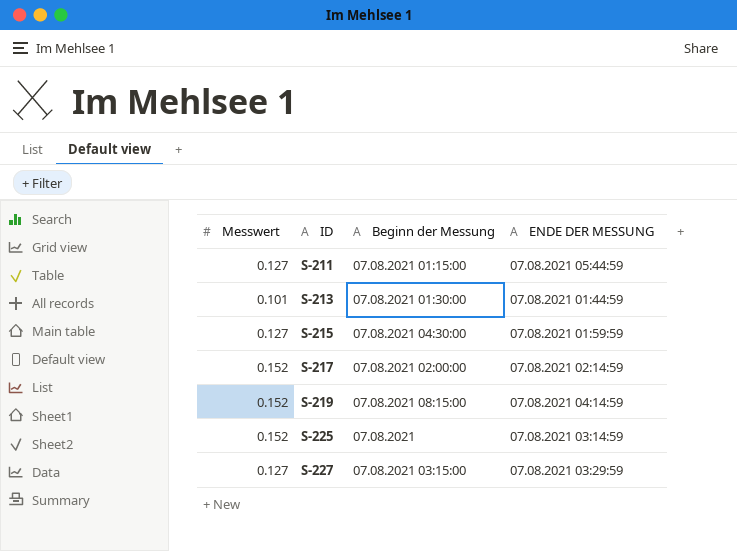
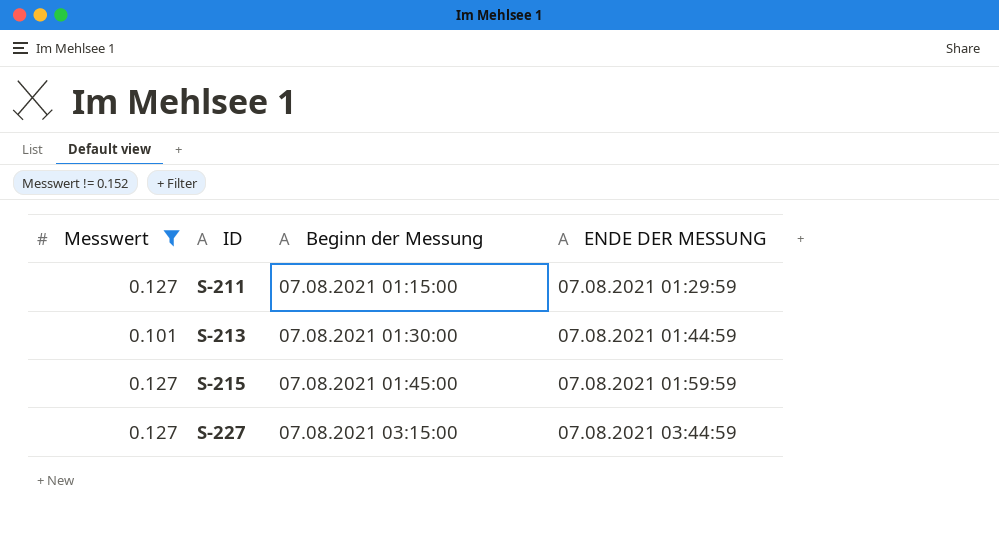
filter: none -> Messwert != 0.152
S-211 | ENDE DER MESSUNG: 07.08.2021 05:44:59 -> 07.08.2021 01:29:59
S-215 | Beginn der Messung: 07.08.2021 04:30:00 -> 07.08.2021 01:45:00
S-227 | ENDE DER MESSUNG: 07.08.2021 03:29:59 -> 07.08.2021 03:44:59

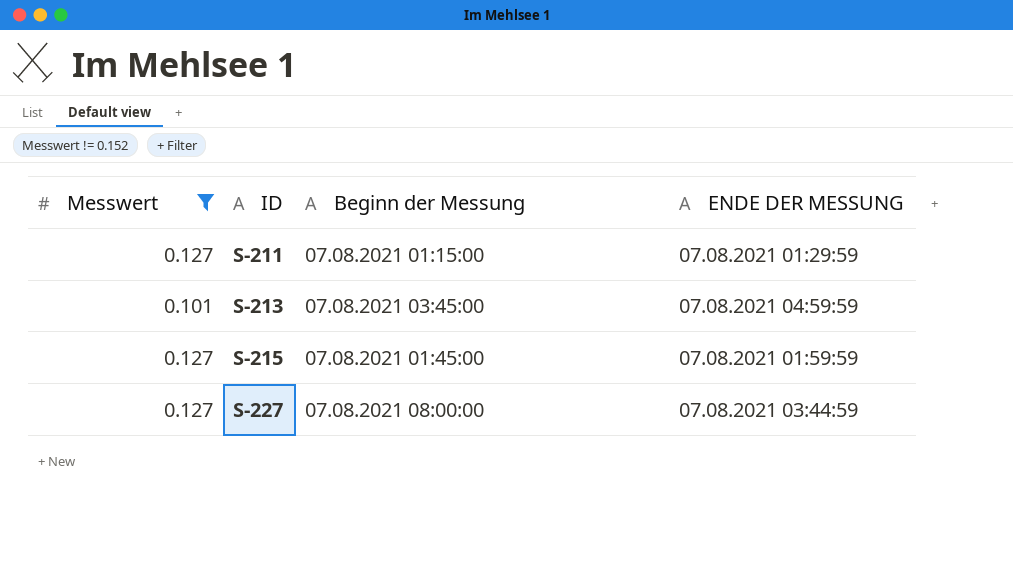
S-213 | Beginn der Messung: 07.08.2021 01:30:00 -> 07.08.2021 03:45:00
S-213 | ENDE DER MESSUNG: 07.08.2021 01:44:59 -> 07.08.2021 04:59:59
S-227 | Beginn der Messung: 07.08.2021 03:15:00 -> 07.08.2021 08:00:00

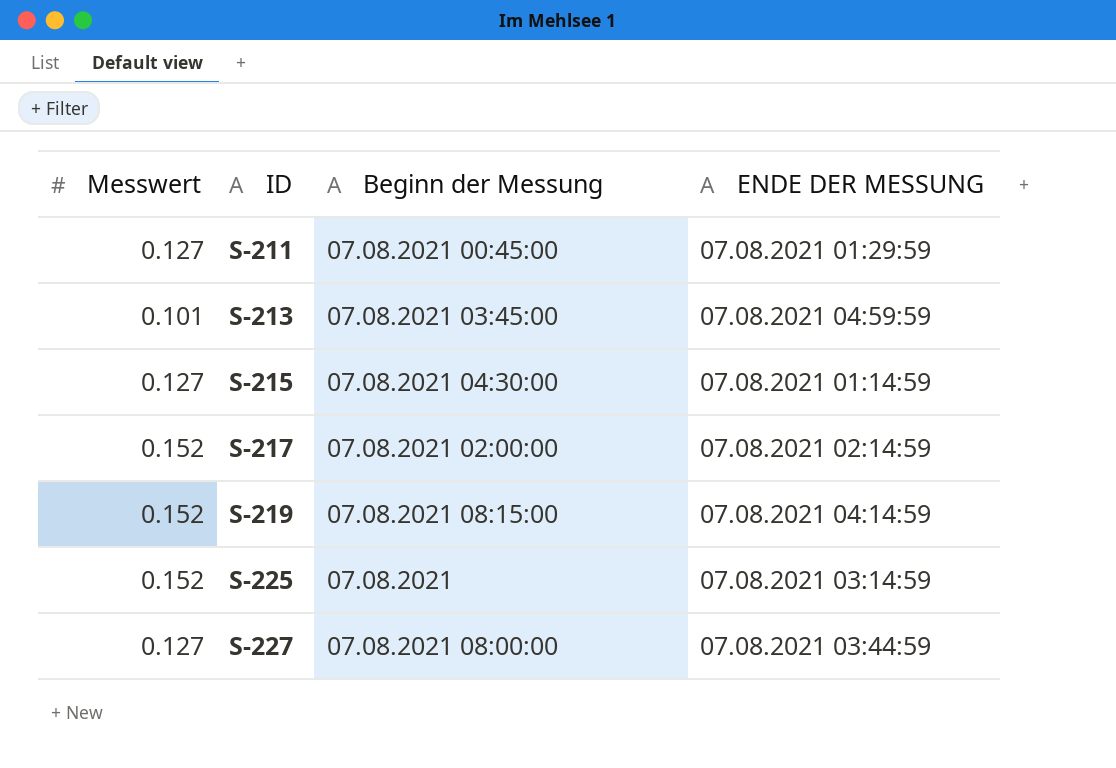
filter: Messwert != 0.152 -> none
S-211 | Beginn der Messung: 07.08.2021 01:15:00 -> 07.08.2021 00:45:00
S-215 | Beginn der Messung: 07.08.2021 01:45:00 -> 07.08.2021 04:30:00
S-215 | ENDE DER MESSUNG: 07.08.2021 01:59:59 -> 07.08.2021 01:14:59

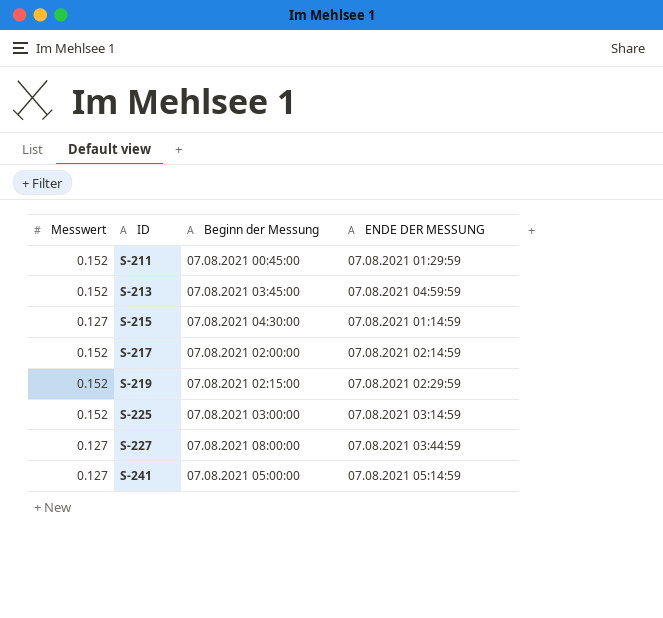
S-211 | Messwert: 0.127 -> 0.152
S-213 | Messwert: 0.101 -> 0.152
S-219 | Beginn der Messung: 07.08.2021 08:15:00 -> 07.08.2021 02:15:00
S-219 | ENDE DER MESSUNG: 07.08.2021 04:14:59 -> 07.08.2021 02:29:59
S-225 | Beginn der Messung: 07.08.2021 -> 07.08.2021 03:00:00
row S-241: none -> 0.127 | 07.08.2021 05:00:00 | 07.08.2021 05:14:59

